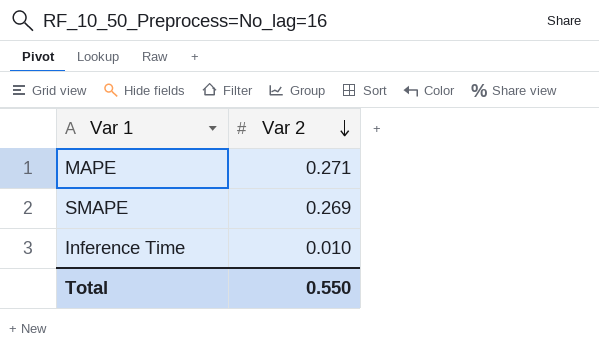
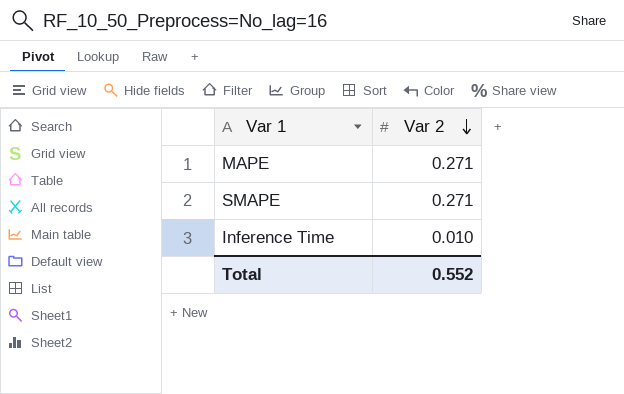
SMAPE | Var 2: 0.269 -> 0.271
Total | Var 2: 0.550 -> 0.552

